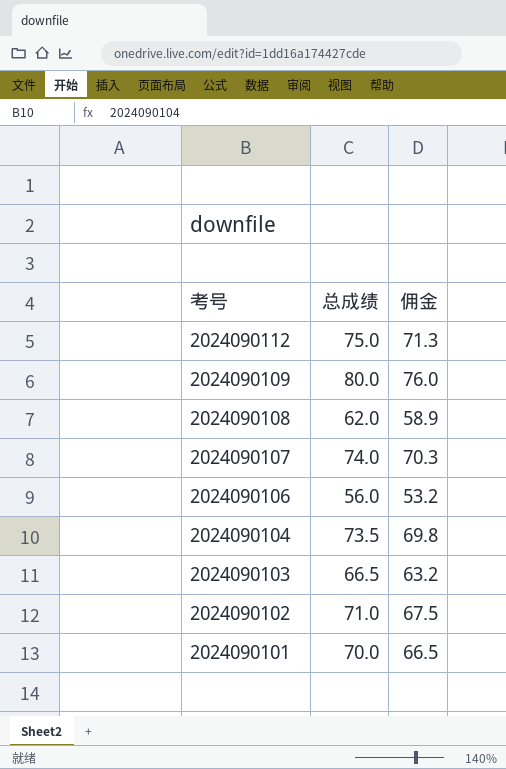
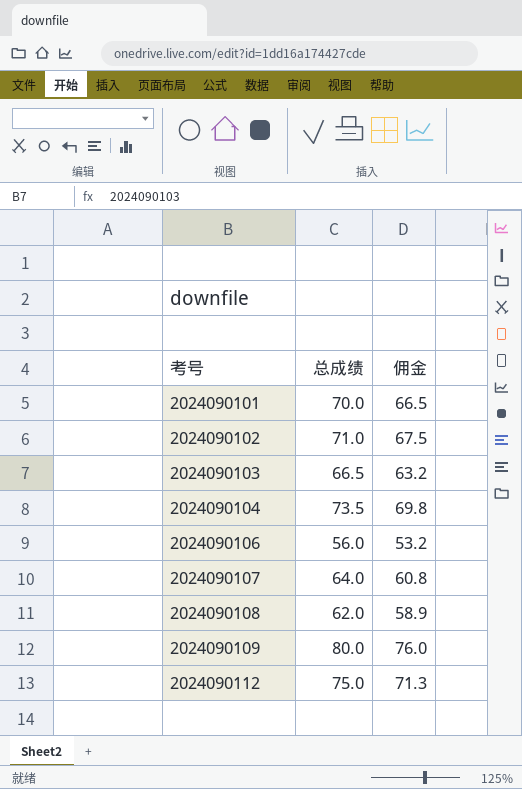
row order: 考号 descending -> 考号 ascending
2024090107 | 总成绩: 74.0 -> 64.0
2024090107 | 佣金: 70.3 -> 60.8

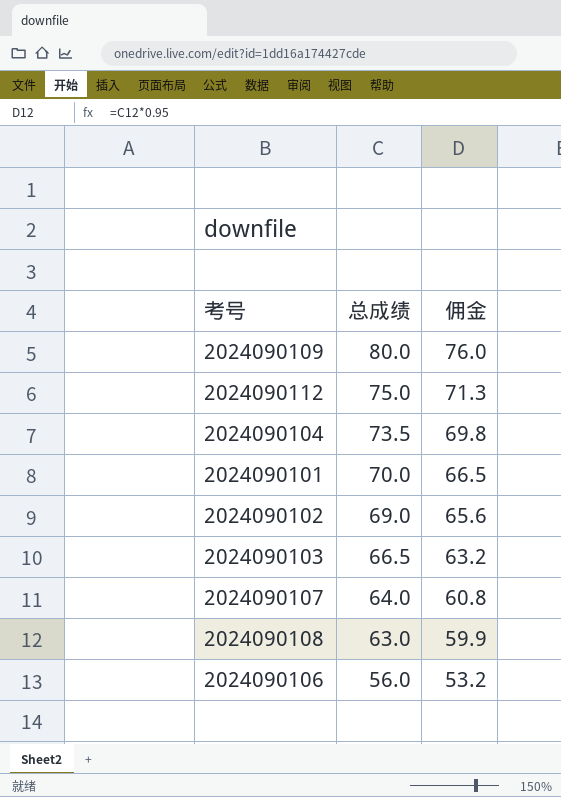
row order: 考号 ascending -> 总成绩 descending
2024090102 | 总成绩: 71.0 -> 69.0
2024090102 | 佣金: 67.5 -> 65.6
2024090108 | 总成绩: 62.0 -> 63.0
2024090108 | 佣金: 58.9 -> 59.9

